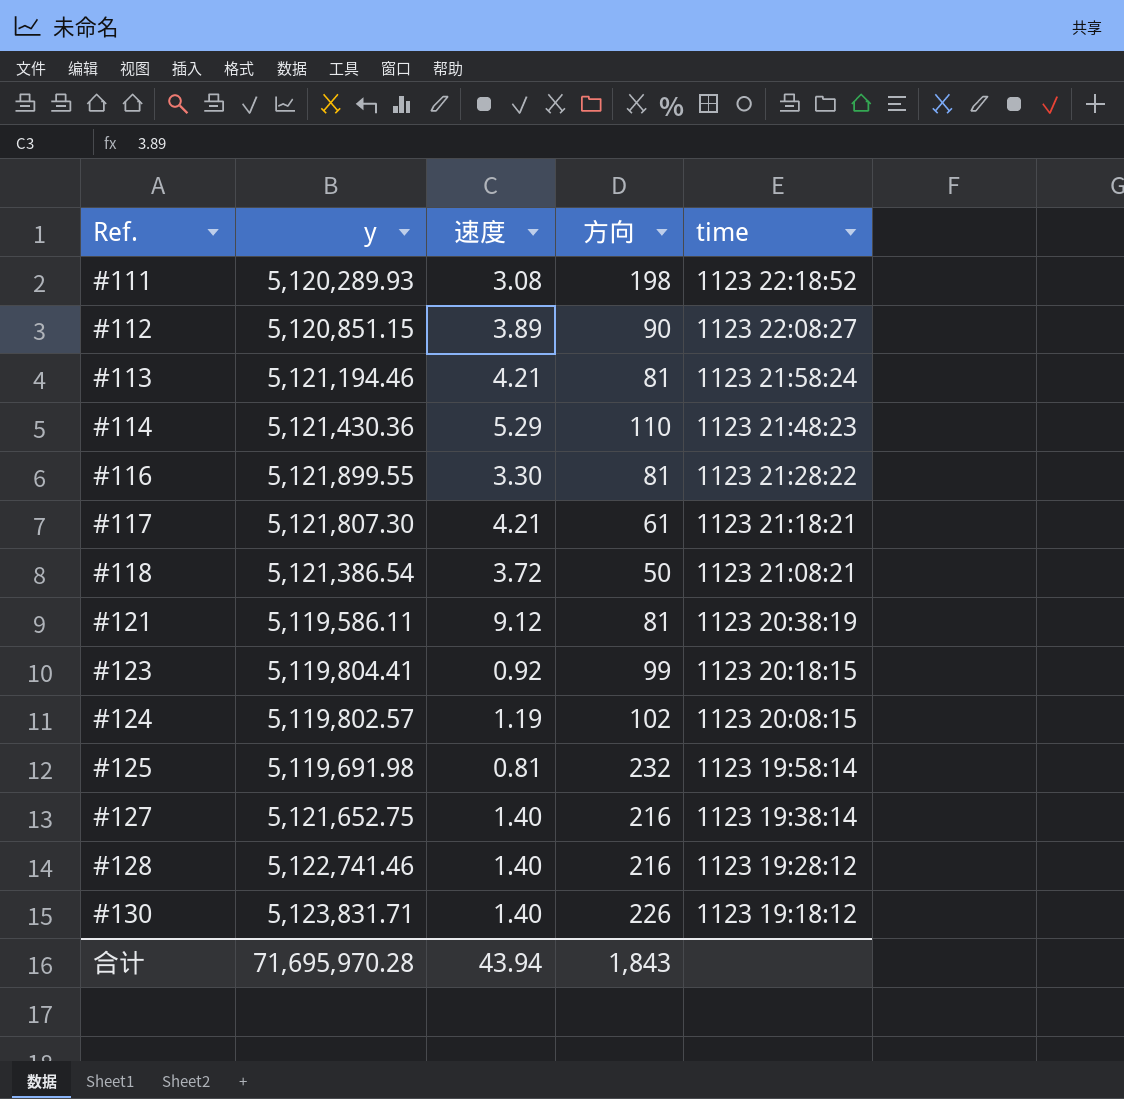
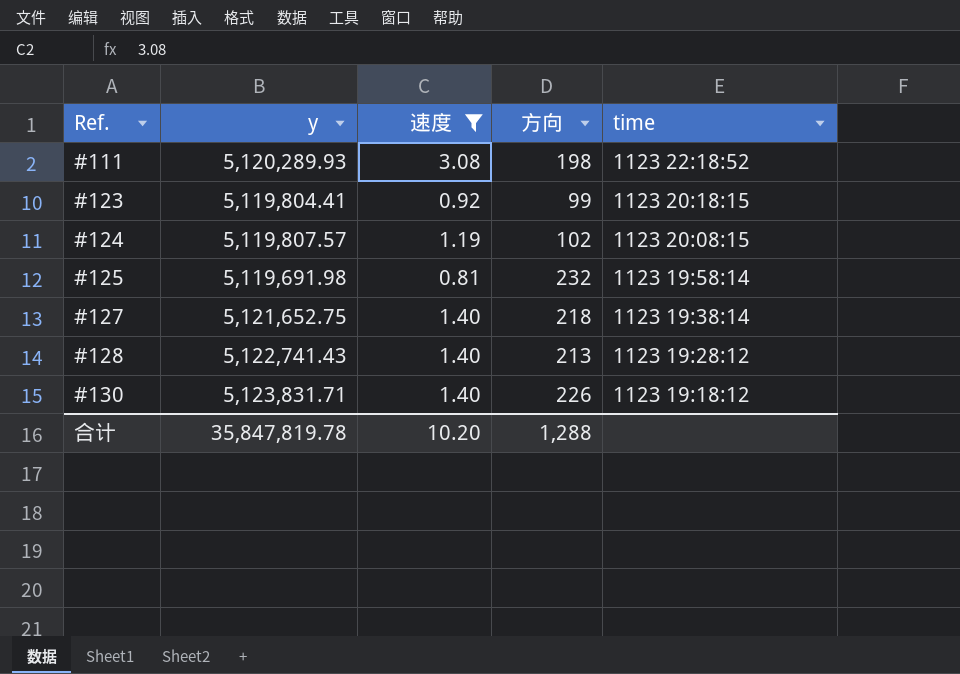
filter: none -> 速度 <= 3.08
#124 | y: 5,119,802.57 -> 5,119,807.57
#127 | 方向: 216 -> 218
#128 | y: 5,122,741.46 -> 5,122,741.43
#128 | 方向: 216 -> 213
合计 | y: 71,695,970.28 -> 35,847,819.78
合计 | 速度: 43.94 -> 10.20
合计 | 方向: 1,843 -> 1,288

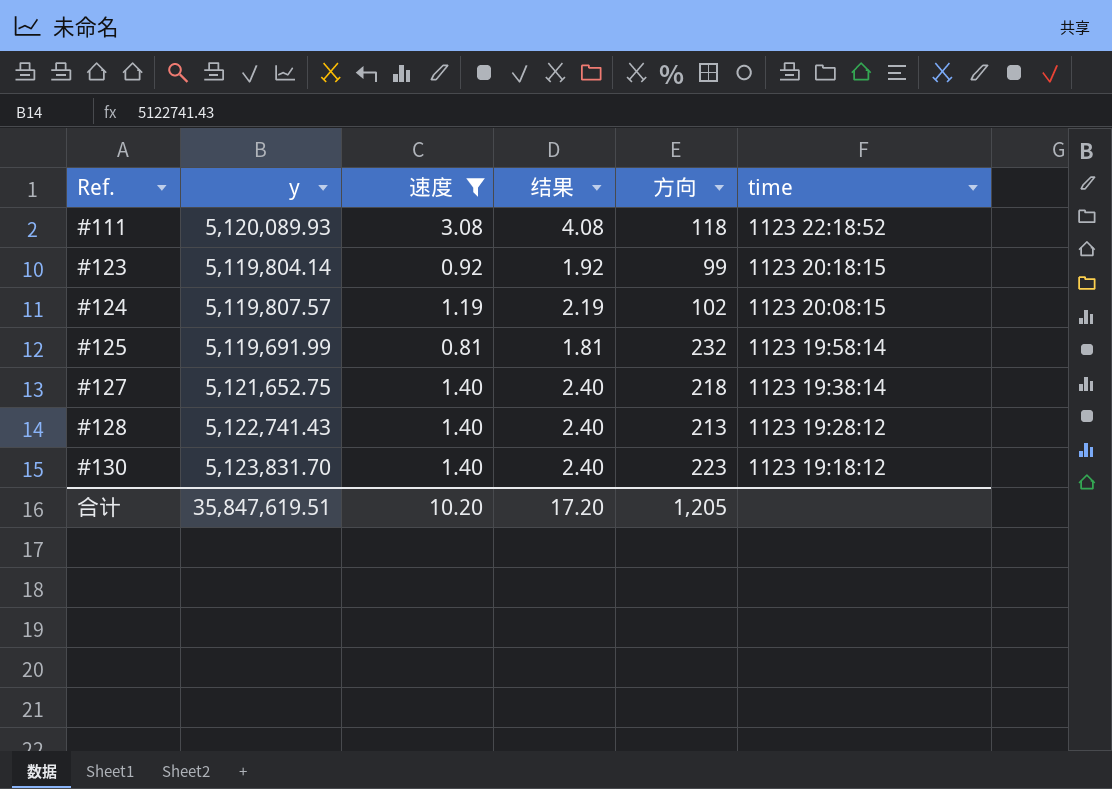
column 结果 | formula: none -> [速度] + 1
#111 | y: 5,120,289.93 -> 5,120,089.93
#111 | 方向: 198 -> 118
#123 | y: 5,119,804.41 -> 5,119,804.14
#125 | y: 5,119,691.98 -> 5,119,691.99
#130 | y: 5,123,831.71 -> 5,123,831.70
#130 | 方向: 226 -> 223
合计 | y: 35,847,819.78 -> 35,847,619.51
合计 | 方向: 1,288 -> 1,205

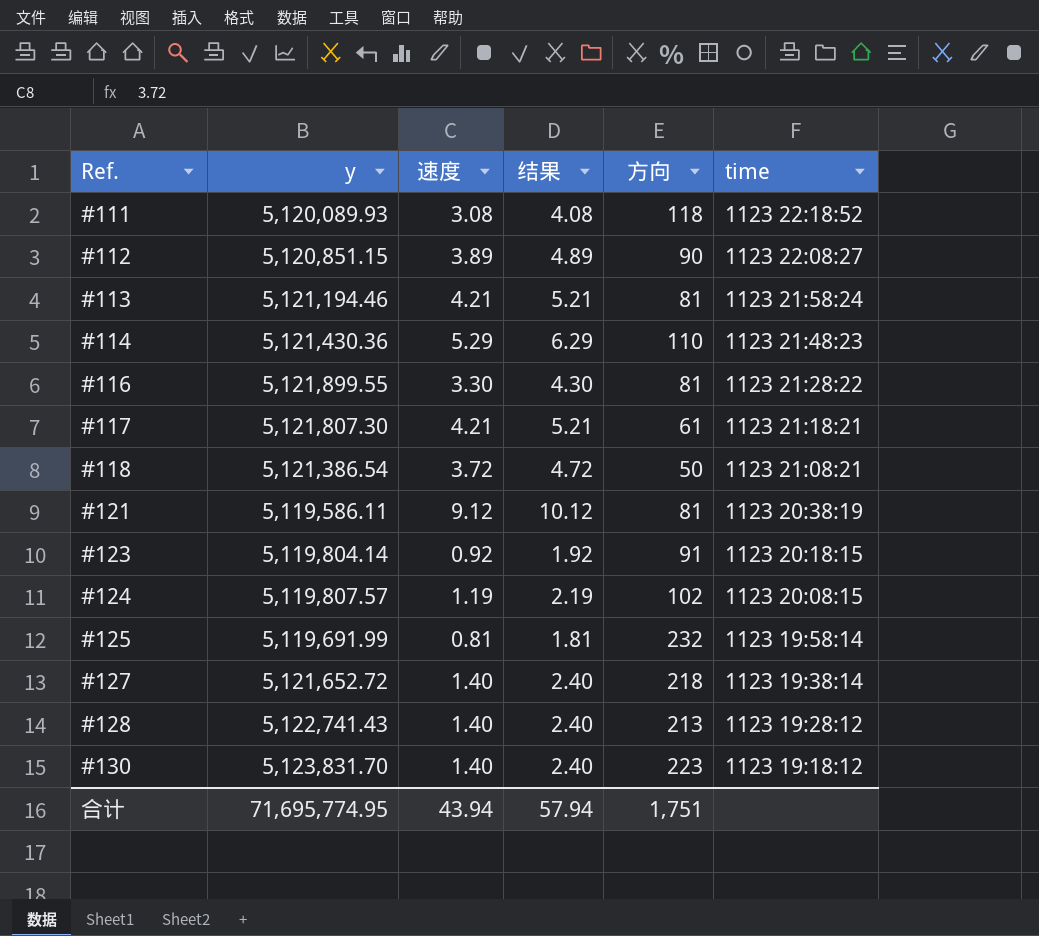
filter: 速度 <= 3.08 -> none
#123 | 方向: 99 -> 91
#127 | y: 5,121,652.75 -> 5,121,652.72
合计 | y: 35,847,619.51 -> 71,695,774.95
合计 | 速度: 10.20 -> 43.94
合计 | 结果: 17.20 -> 57.94
合计 | 方向: 1,205 -> 1,751

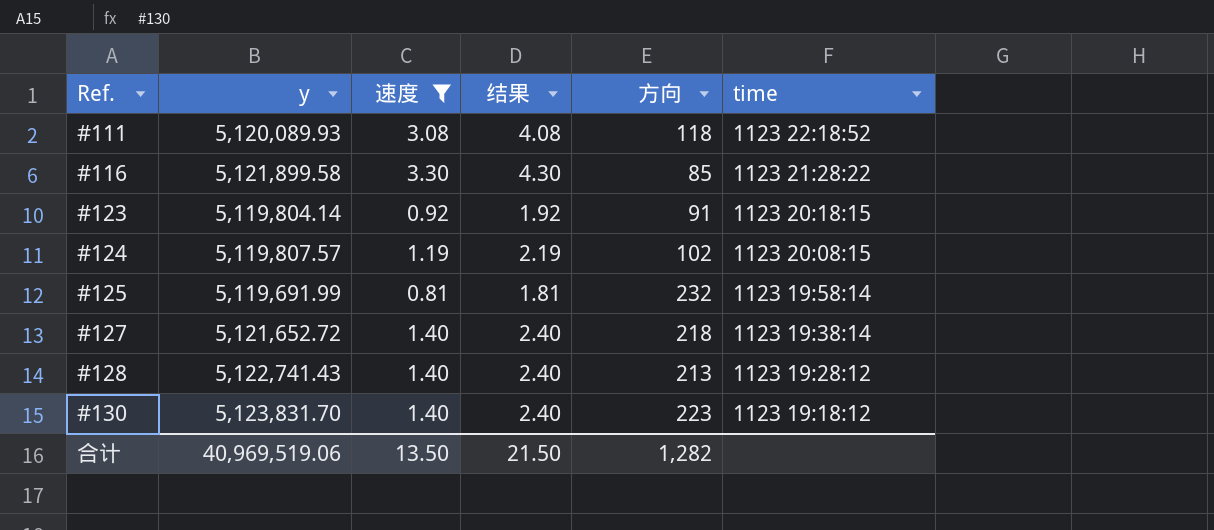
filter: none -> 速度 <= 3.30
#116 | y: 5,121,899.55 -> 5,121,899.58
#116 | 方向: 81 -> 85
合计 | y: 71,695,774.95 -> 40,969,519.06
合计 | 速度: 43.94 -> 13.50
合计 | 结果: 57.94 -> 21.50
合计 | 方向: 1,751 -> 1,282

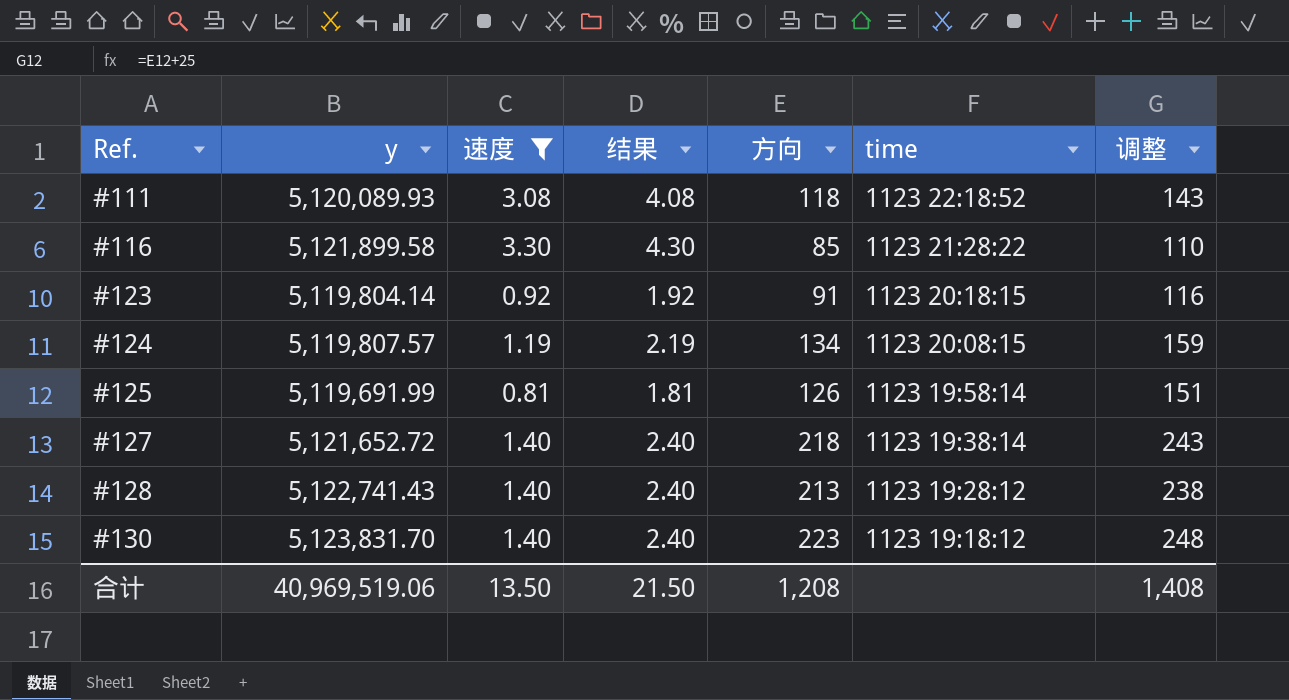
column 调整 | formula: none -> [方向] + 25
#124 | 方向: 102 -> 134
#125 | 方向: 232 -> 126
合计 | 方向: 1,282 -> 1,208

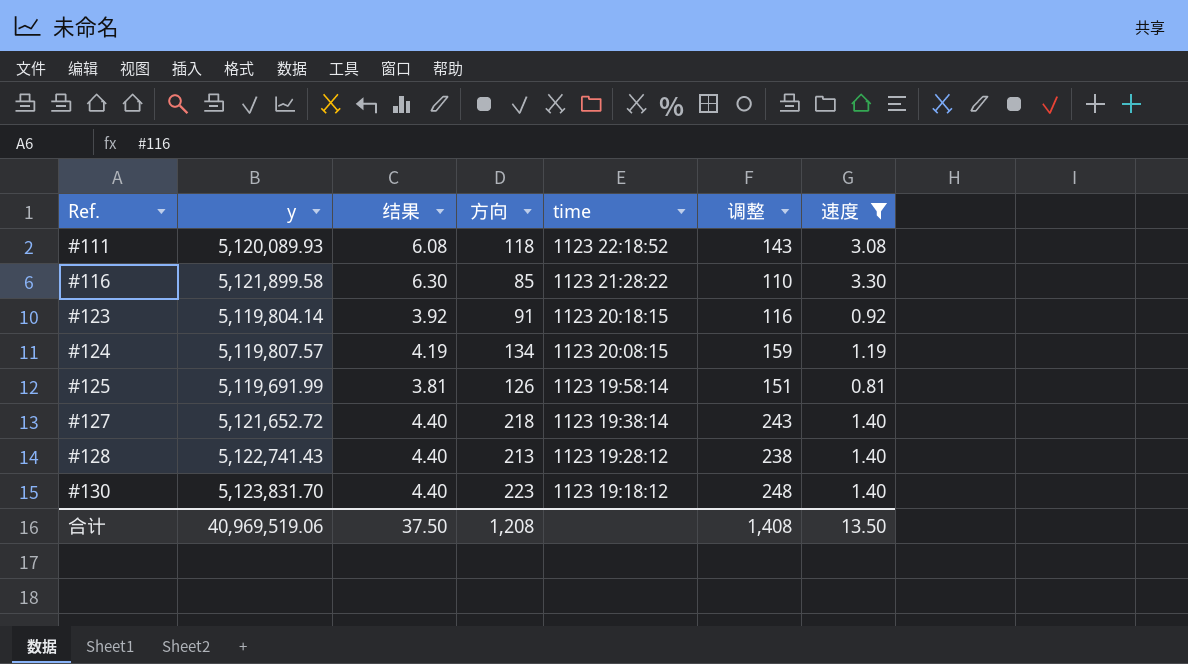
column 结果 | formula: [速度] + 1 -> [速度] + 3
column 速度 | position: 3 -> 7
合计 | 结果: 21.50 -> 37.50

